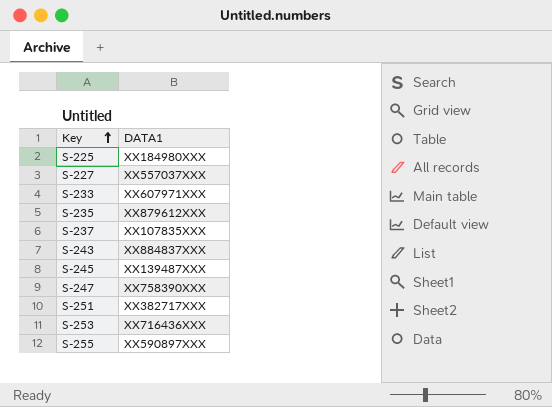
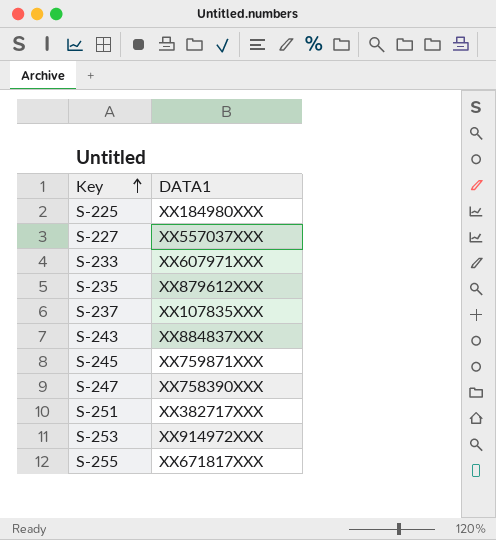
S-245 | DATA1: XX139487XXX -> XX759871XXX
S-253 | DATA1: XX716436XXX -> XX914972XXX
S-255 | DATA1: XX590897XXX -> XX671817XXX

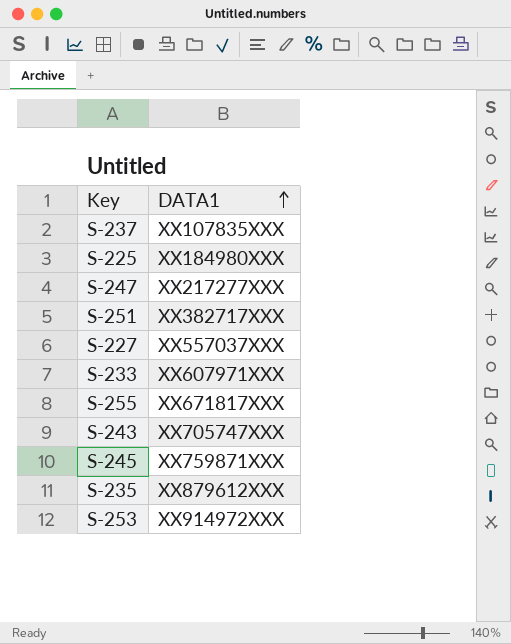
row order: Key ascending -> DATA1 ascending
S-247 | DATA1: XX758390XXX -> XX217277XXX
S-243 | DATA1: XX884837XXX -> XX705747XXX

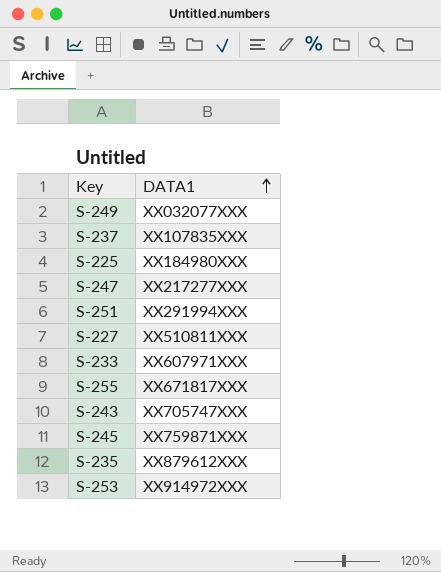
row S-249: none -> XX032077XXX
S-251 | DATA1: XX382717XXX -> XX291994XXX
S-227 | DATA1: XX557037XXX -> XX510811XXX

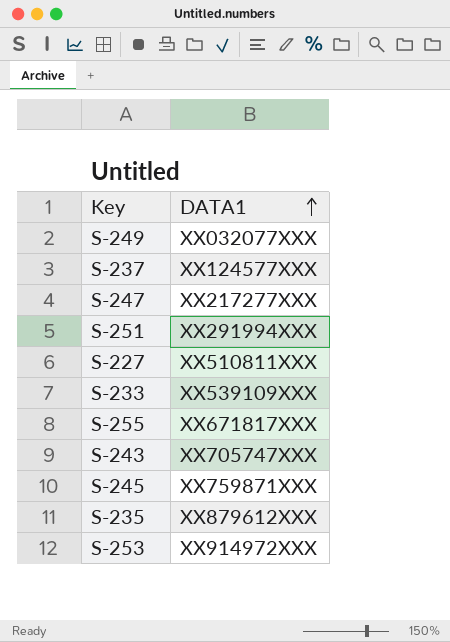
row S-225: XX184980XXX -> none
S-237 | DATA1: XX107835XXX -> XX124577XXX
S-233 | DATA1: XX607971XXX -> XX539109XXX

